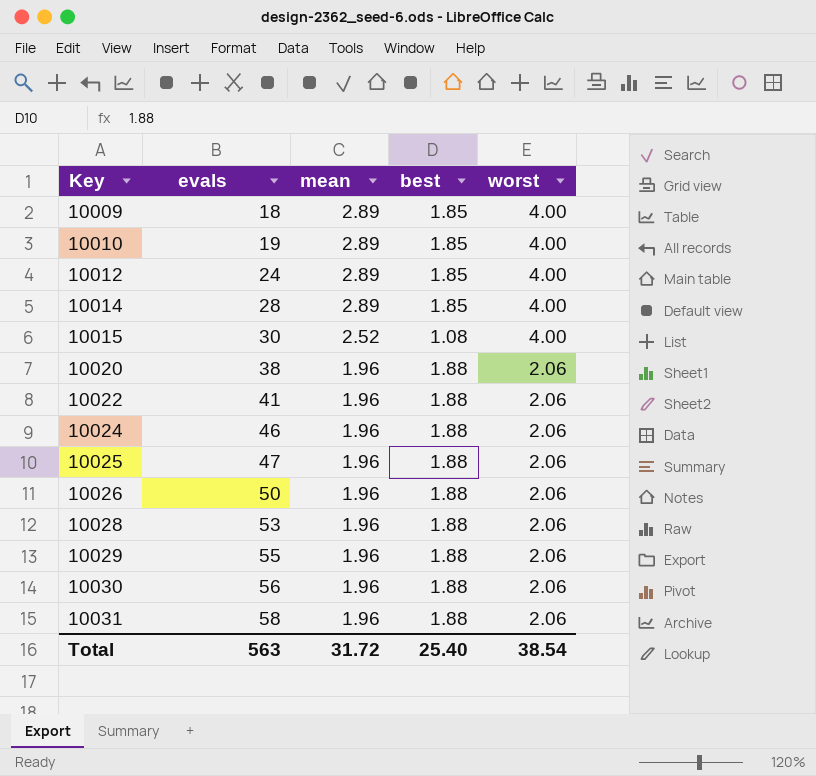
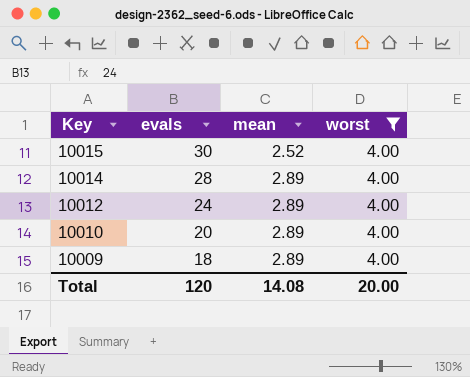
filter: none -> worst = 4.00
row order: Key ascending -> Key descending
column best | position: 4 -> none
10010 | evals: 19 -> 20
Total | evals: 563 -> 120
Total | mean: 31.72 -> 14.08
Total | worst: 38.54 -> 20.00

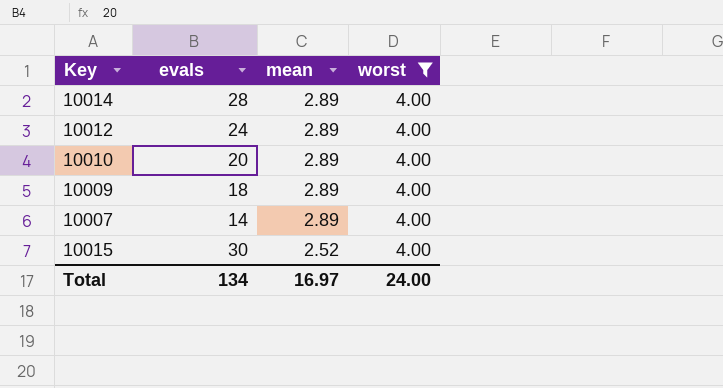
row order: Key descending -> mean descending
row 10007: none -> 14 | 2.89 | 4.00
Total | evals: 120 -> 134
Total | mean: 14.08 -> 16.97
Total | worst: 20.00 -> 24.00

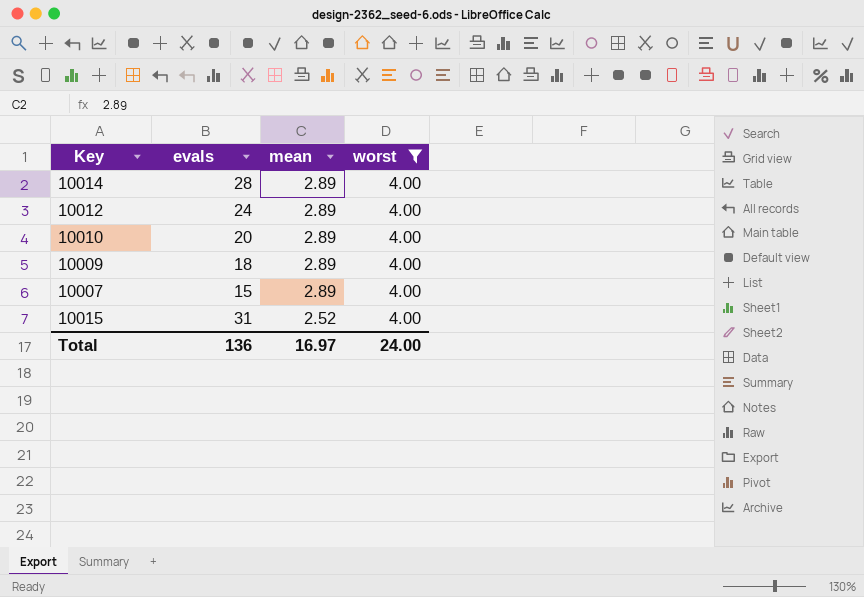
10007 | evals: 14 -> 15
10015 | evals: 30 -> 31
Total | evals: 134 -> 136

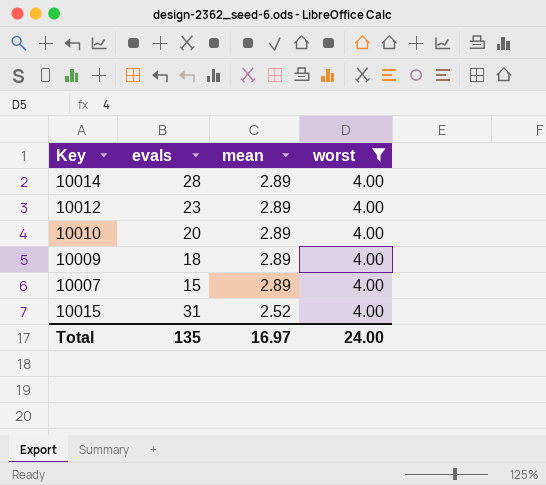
10012 | evals: 24 -> 23
Total | evals: 136 -> 135

